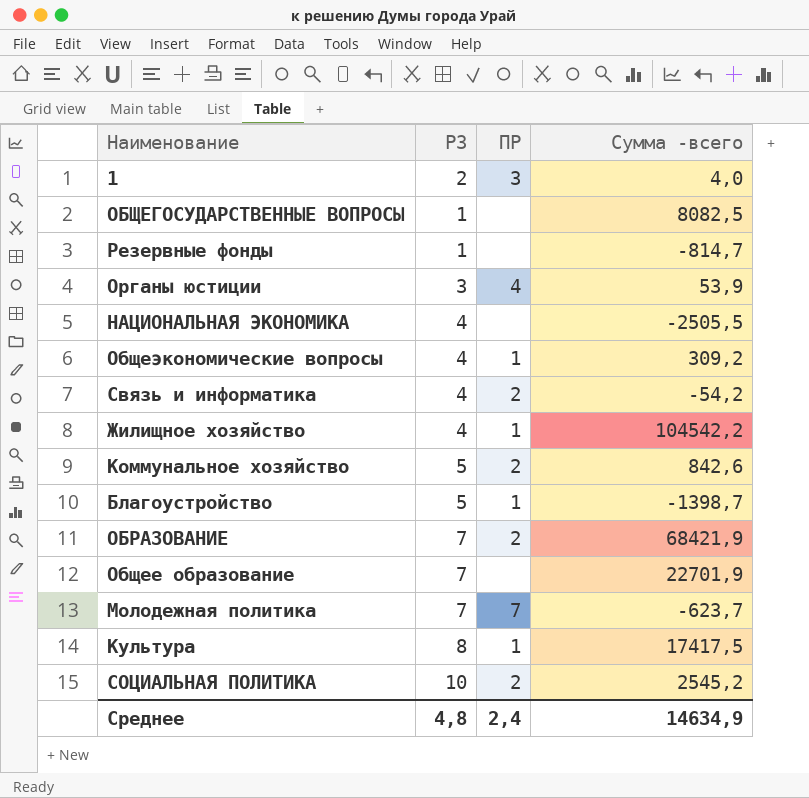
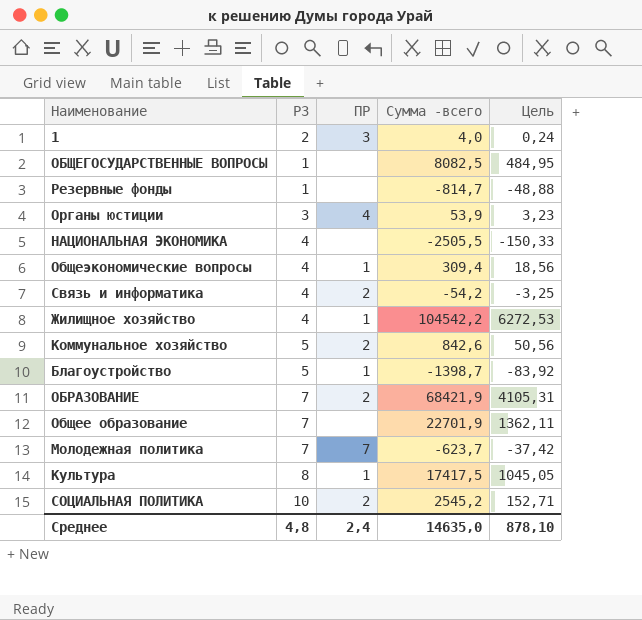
column Цель | formula: none -> [Сумма -всего] * 0,06
Общеэкономические вопросы | Сумма -всего: 309,2 -> 309,4
Среднее | Сумма -всего: 14634,9 -> 14635,0

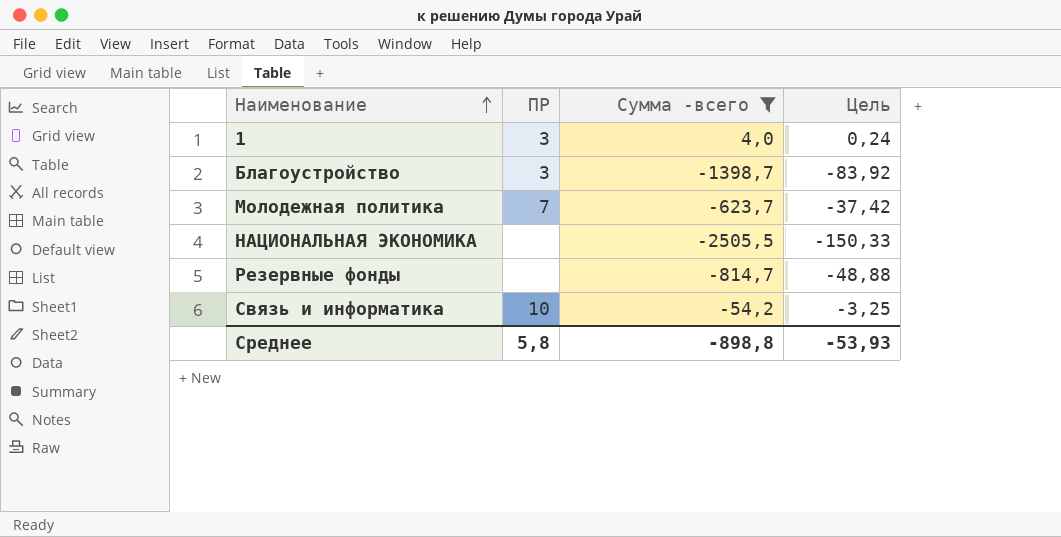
filter: none -> Сумма -всего <= 4,0
row order: none -> Наименование ascending
column РЗ | position: 2 -> none
Благоустройство | ПР: 1 -> 3
Связь и информатика | ПР: 2 -> 10
Среднее | ПР: 2,4 -> 5,8
Среднее | Сумма -всего: 14635,0 -> -898,8
Среднее | Цель: 878,10 -> -53,93

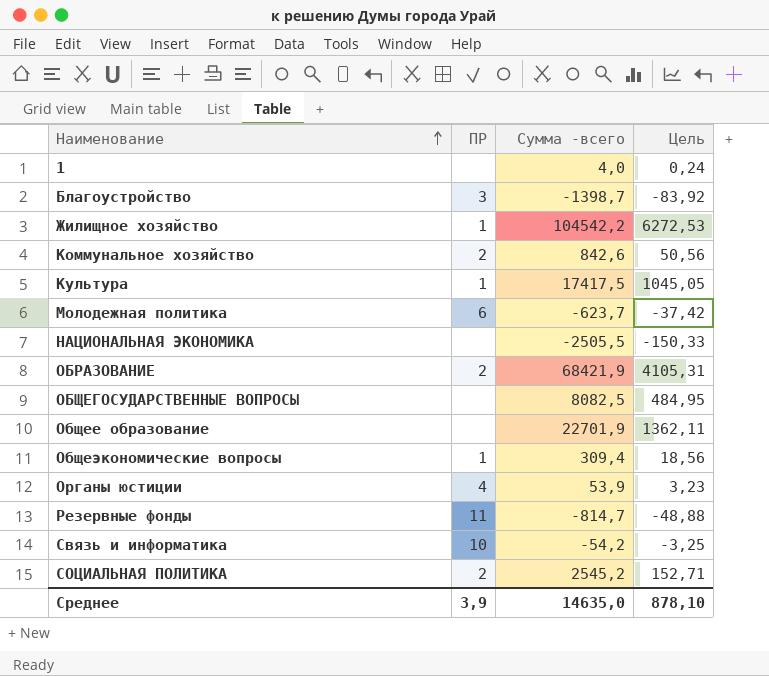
filter: Сумма -всего <= 4,0 -> none
1 | ПР: 3 -> none
Молодежная политика | ПР: 7 -> 6
Резервные фонды | ПР: none -> 11
Среднее | ПР: 5,8 -> 3,9
Среднее | Сумма -всего: -898,8 -> 14635,0
Среднее | Цель: -53,93 -> 878,10

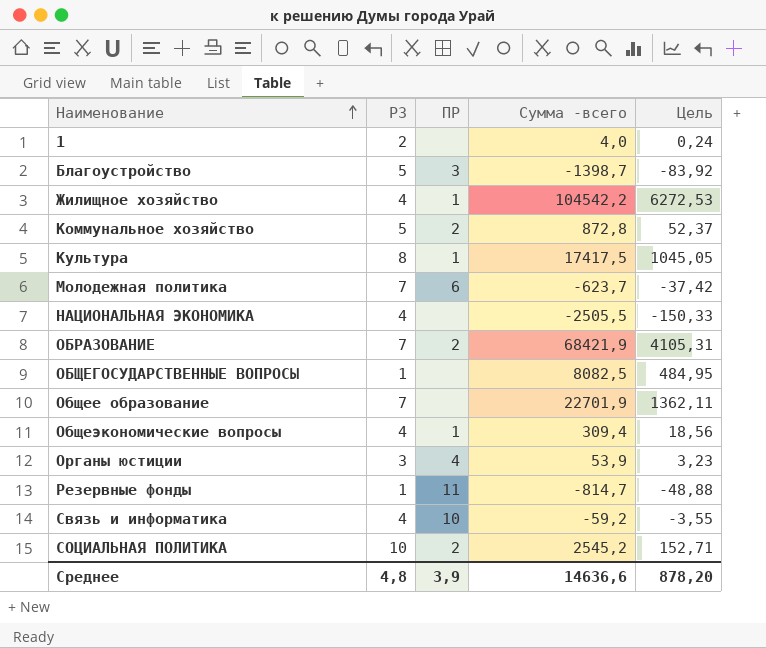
column РЗ | position: none -> 2
Коммунальное хозяйство | Сумма -всего: 842,6 -> 872,8
Коммунальное хозяйство | Цель: 50,56 -> 52,37
Связь и информатика | Сумма -всего: -54,2 -> -59,2
Связь и информатика | Цель: -3,25 -> -3,55
Среднее | Сумма -всего: 14635,0 -> 14636,6
Среднее | Цель: 878,10 -> 878,20

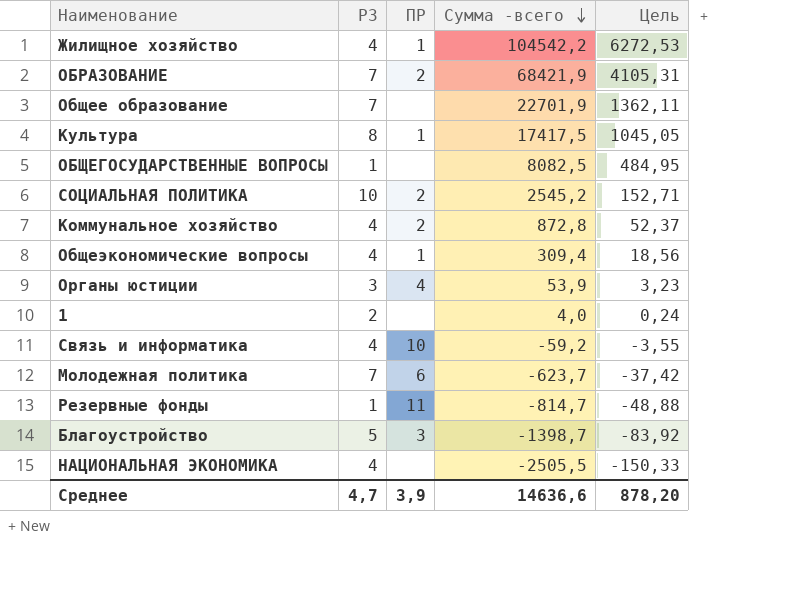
row order: Наименование ascending -> Сумма -всего descending
Коммунальное хозяйство | РЗ: 5 -> 4
Среднее | РЗ: 4,8 -> 4,7

